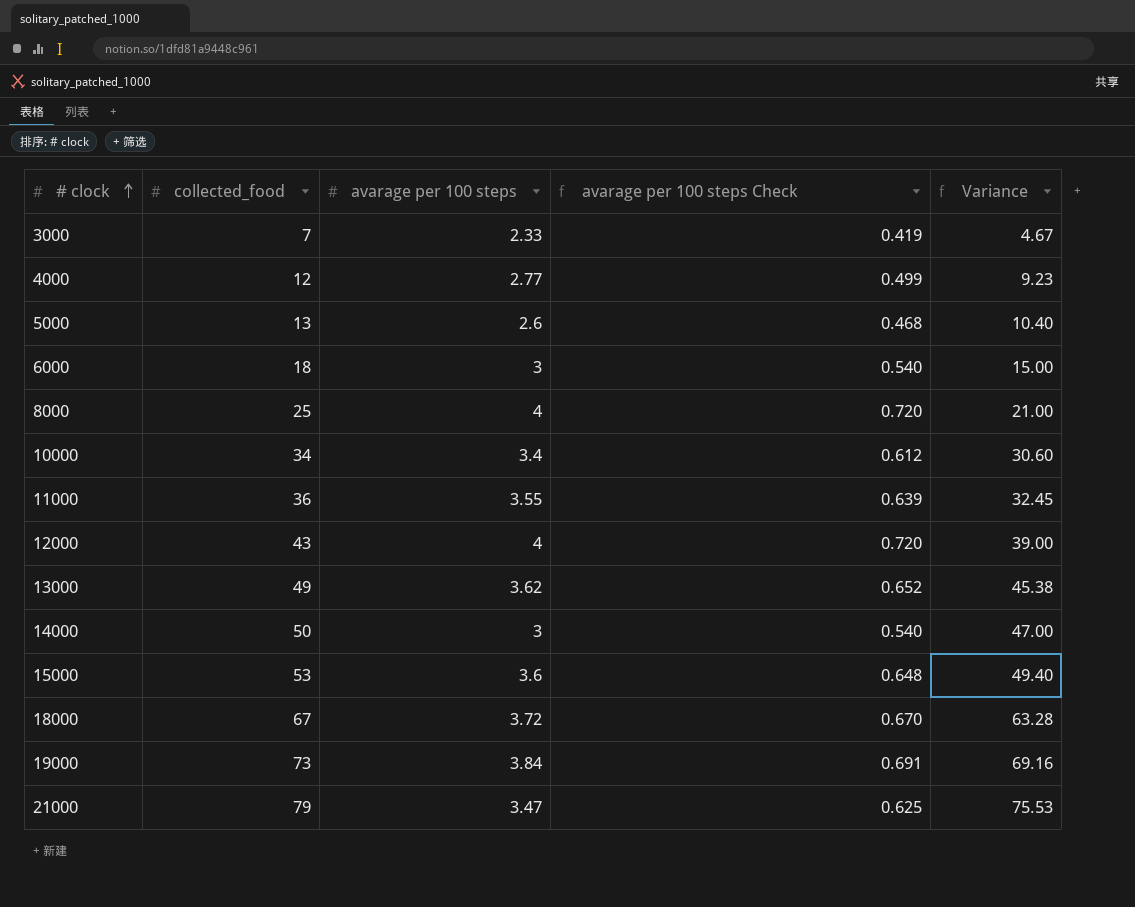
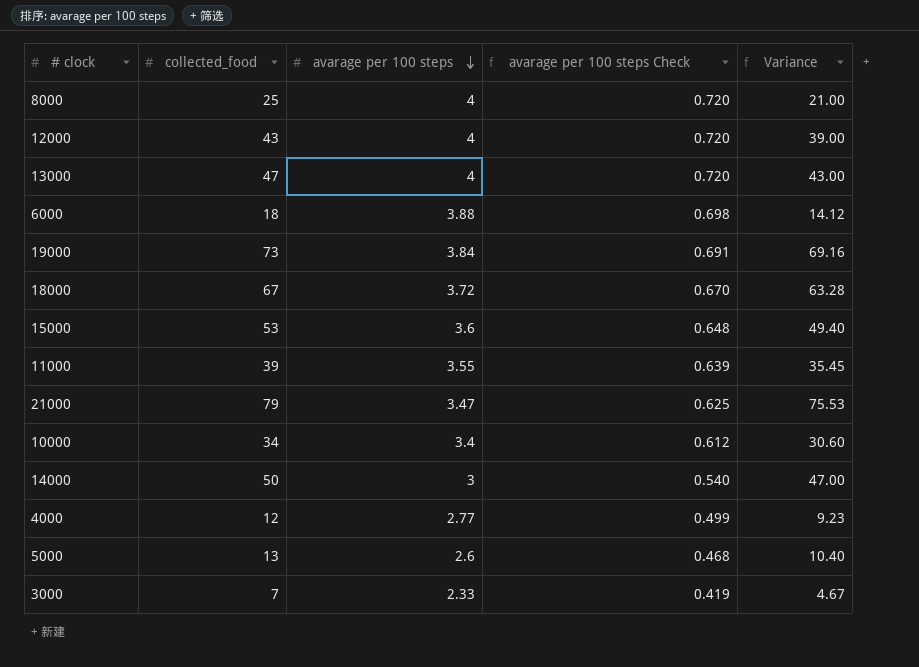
row order: # clock ascending -> avarage per 100 steps descending
13000 | collected_food: 49 -> 47
13000 | avarage per 100 steps: 3.62 -> 4
13000 | avarage per 100 steps Check: 0.652 -> 0.720
13000 | Variance: 45.38 -> 43.00
6000 | avarage per 100 steps: 3 -> 3.88
6000 | avarage per 100 steps Check: 0.540 -> 0.698
6000 | Variance: 15.00 -> 14.12
11000 | collected_food: 36 -> 39
11000 | Variance: 32.45 -> 35.45

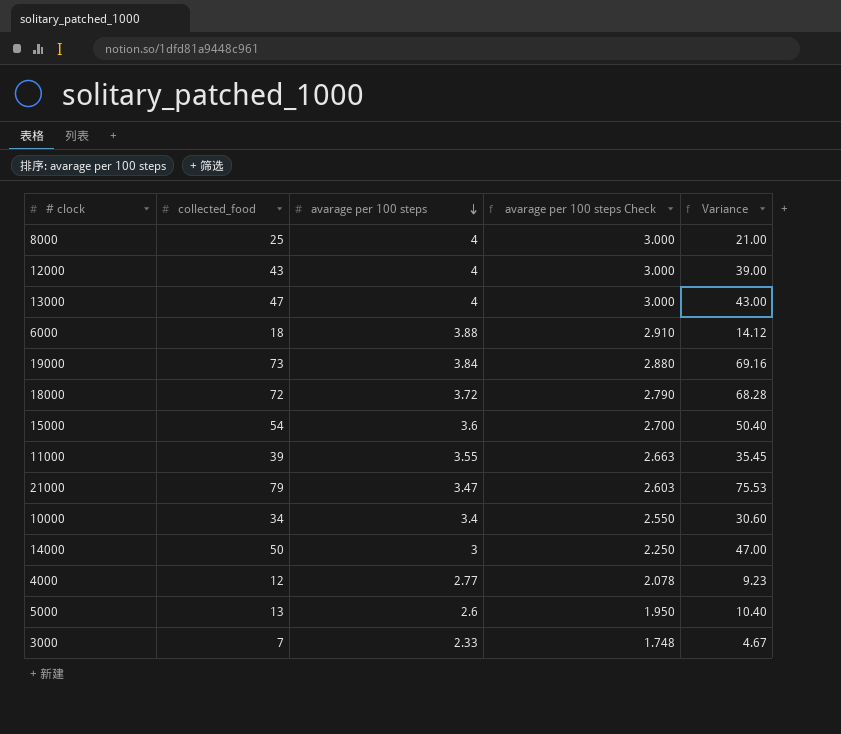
column avarage per 100 steps Check | formula: [avarage per 100 steps] * 0.18 -> [avarage per 100 steps] * 0.75
18000 | collected_food: 67 -> 72
18000 | Variance: 63.28 -> 68.28
15000 | collected_food: 53 -> 54
15000 | Variance: 49.40 -> 50.40

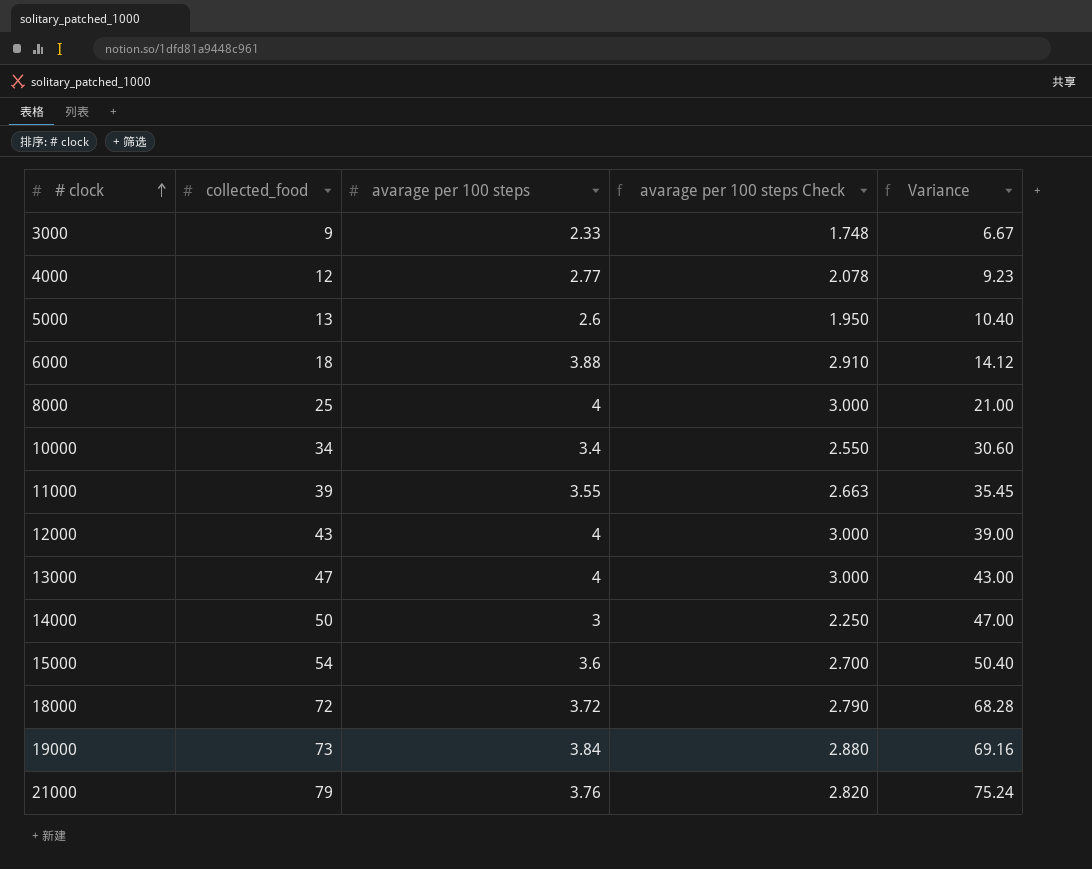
row order: avarage per 100 steps descending -> # clock ascending
3000 | collected_food: 7 -> 9
3000 | Variance: 4.67 -> 6.67
21000 | avarage per 100 steps: 3.47 -> 3.76
21000 | avarage per 100 steps Check: 2.603 -> 2.820
21000 | Variance: 75.53 -> 75.24

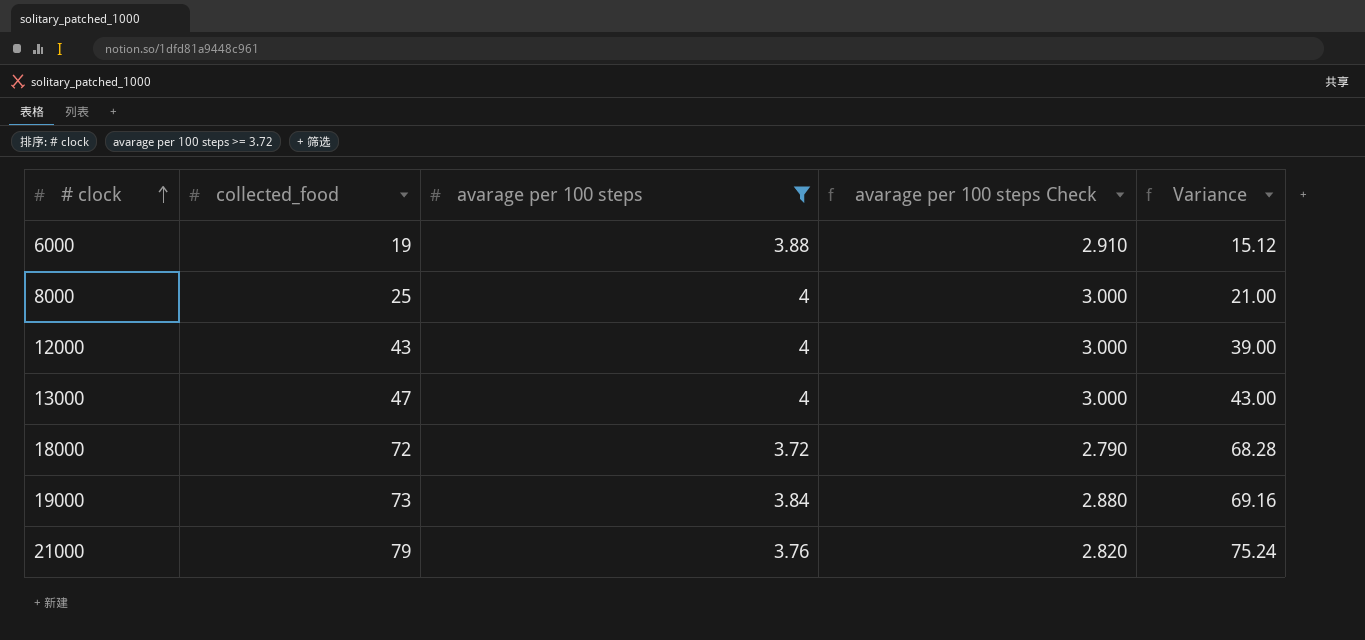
filter: none -> avarage per 100 steps >= 3.72
6000 | collected_food: 18 -> 19
6000 | Variance: 14.12 -> 15.12

